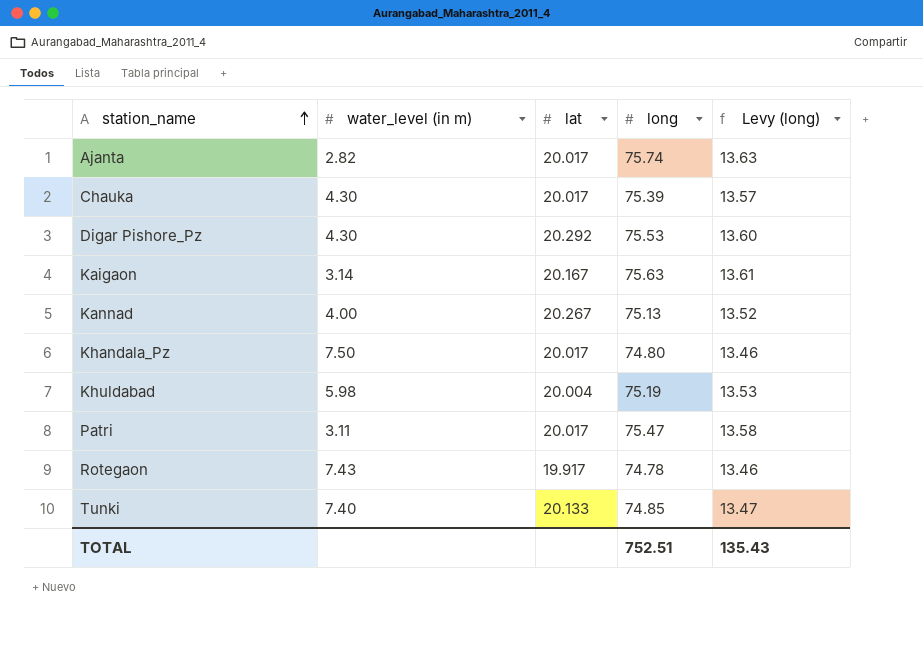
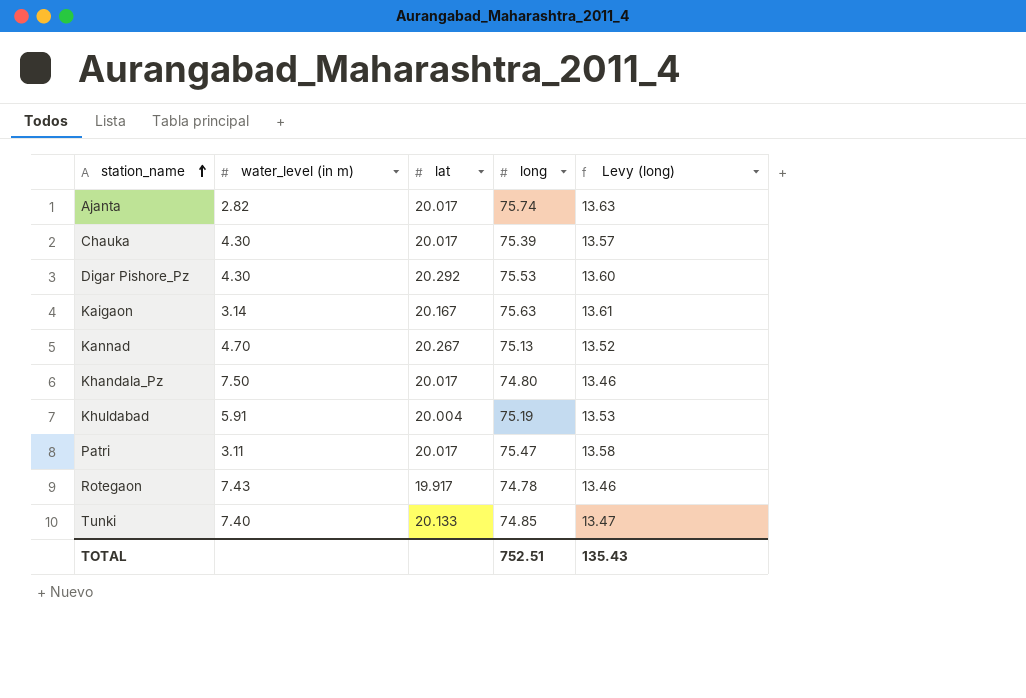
Kannad | water_level (in m): 4.00 -> 4.70
Khuldabad | water_level (in m): 5.98 -> 5.91

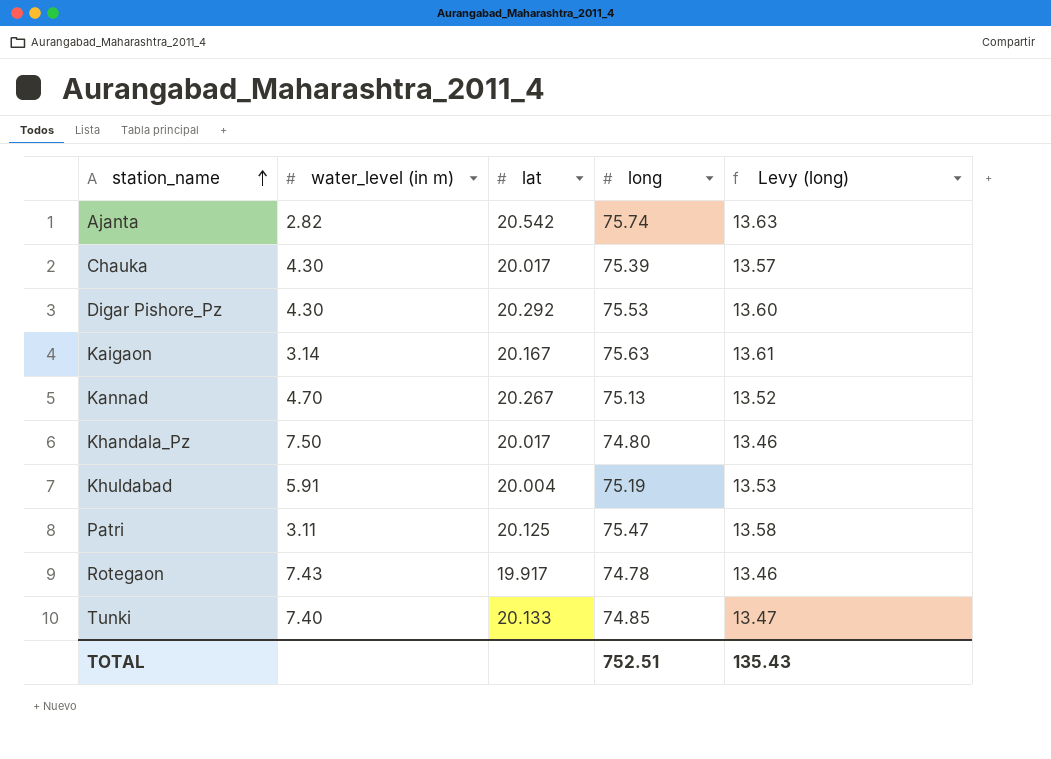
Ajanta | lat: 20.017 -> 20.542
Patri | lat: 20.017 -> 20.125

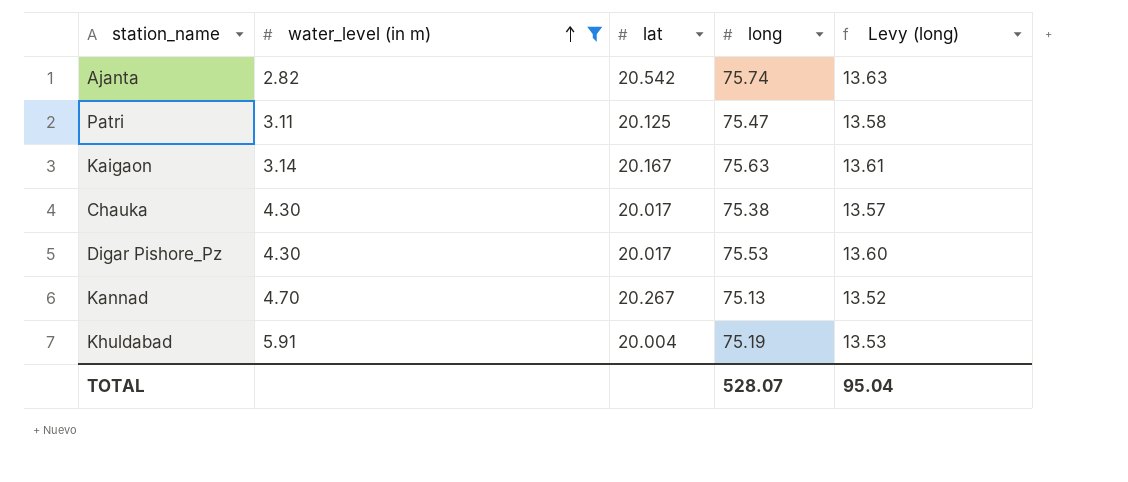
filter: none -> water_level (in m) <= 5.91
row order: station_name ascending -> water_level (in m) ascending
Chauka | long: 75.39 -> 75.38
Digar Pishore_Pz | lat: 20.292 -> 20.017
TOTAL | long: 752.51 -> 528.07
TOTAL | Levy (long): 135.43 -> 95.04

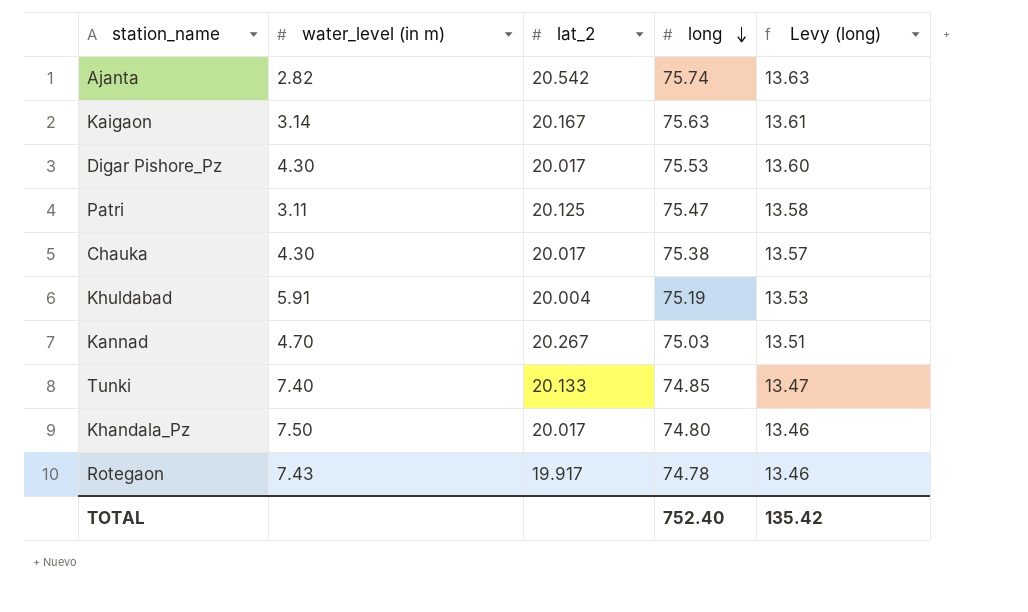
filter: water_level (in m) <= 5.91 -> none
row order: water_level (in m) ascending -> long descending
column name: lat -> lat_2
Kannad | long: 75.13 -> 75.03
Kannad | Levy (long): 13.52 -> 13.51
TOTAL | long: 528.07 -> 752.40
TOTAL | Levy (long): 95.04 -> 135.42

